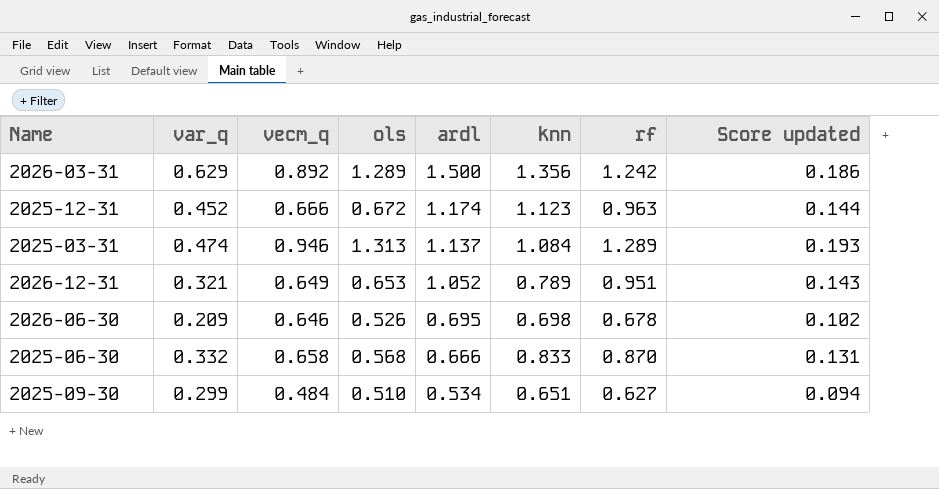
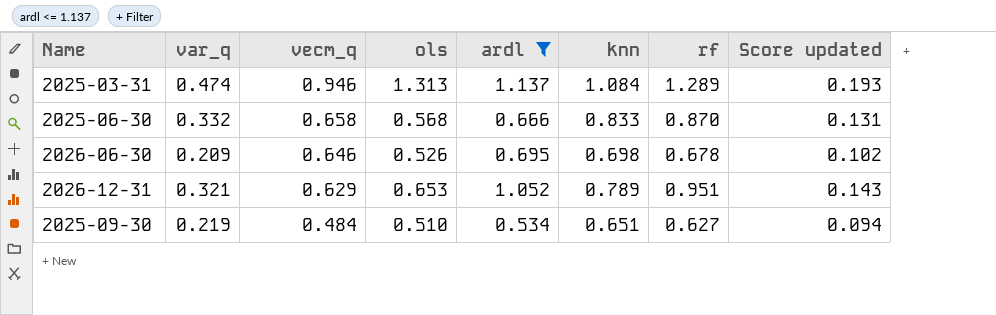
filter: none -> ardl <= 1.137
row order: ardl descending -> vecm_q descending
2026-12-31 | vecm_q: 0.649 -> 0.629
2025-09-30 | var_q: 0.299 -> 0.219

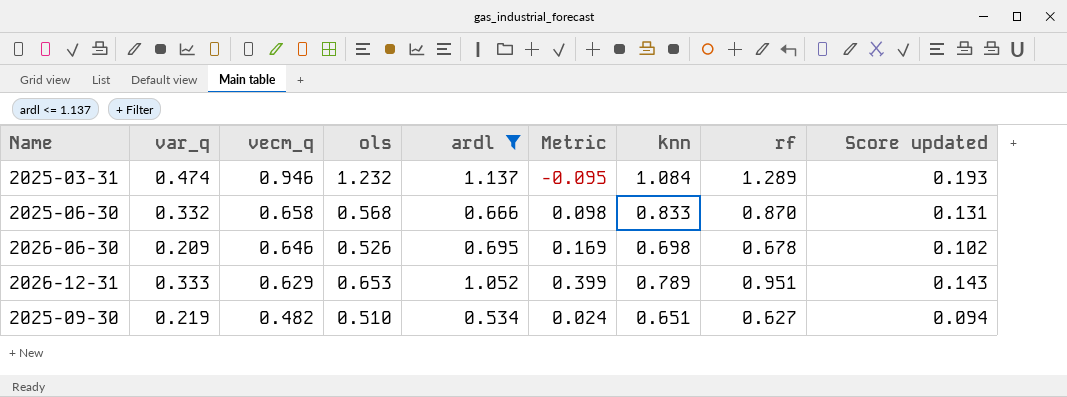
column Metric | formula: none -> [ardl] - [ols]
2025-03-31 | ols: 1.313 -> 1.232
2026-12-31 | var_q: 0.321 -> 0.333
2025-09-30 | vecm_q: 0.484 -> 0.482

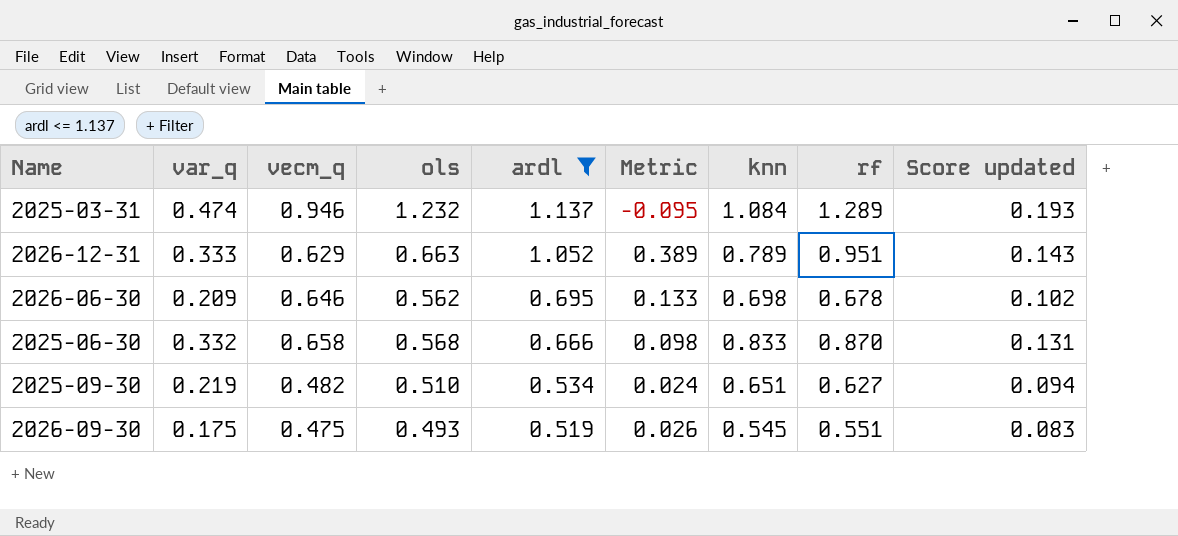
row order: vecm_q descending -> ardl descending
2026-12-31 | ols: 0.653 -> 0.663
2026-12-31 | Metric: 0.399 -> 0.389
2026-06-30 | ols: 0.526 -> 0.562
2026-06-30 | Metric: 0.169 -> 0.133
row 2026-09-30: none -> 0.175 | 0.475 | 0.493 | 0.519 | 0.026 | 0.545 | 0.551 | 0.083

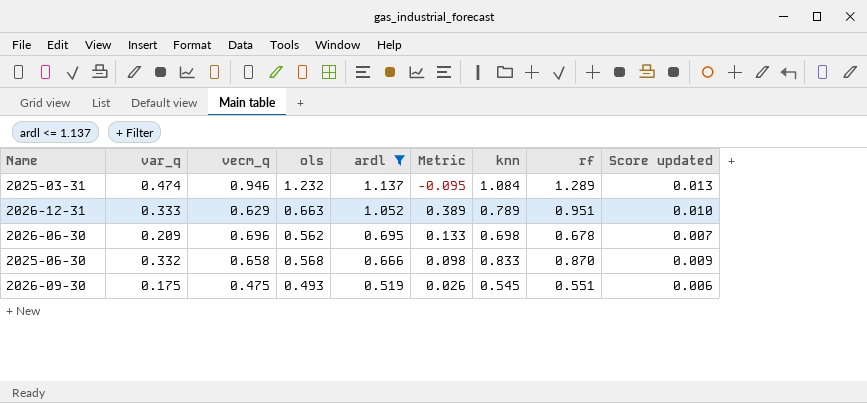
column Score updated | formula: [rf] * 0.15 -> [rf] * 0.01
row 2025-09-30: 0.219 | 0.482 | 0.510 | 0.534 | 0.024 | 0.651 | 0.627 | 0.094 -> none
2026-06-30 | vecm_q: 0.646 -> 0.696

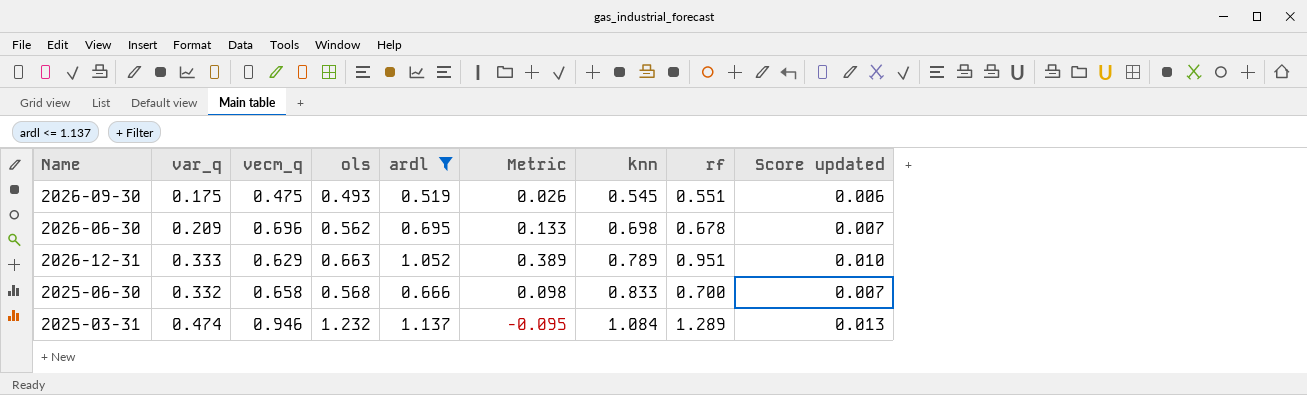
row order: ardl descending -> knn ascending
2025-06-30 | rf: 0.870 -> 0.700
2025-06-30 | Score updated: 0.009 -> 0.007

